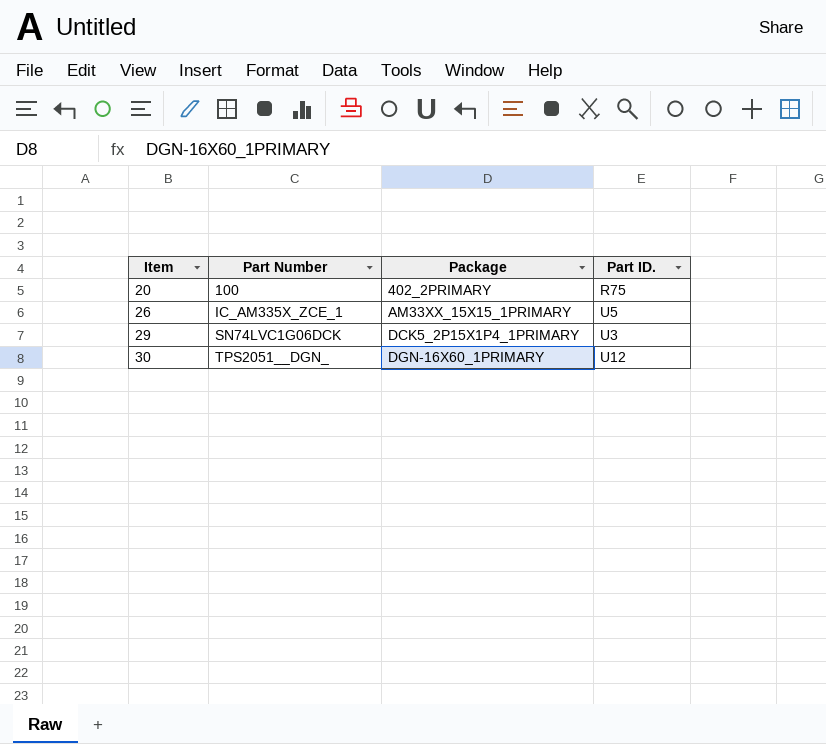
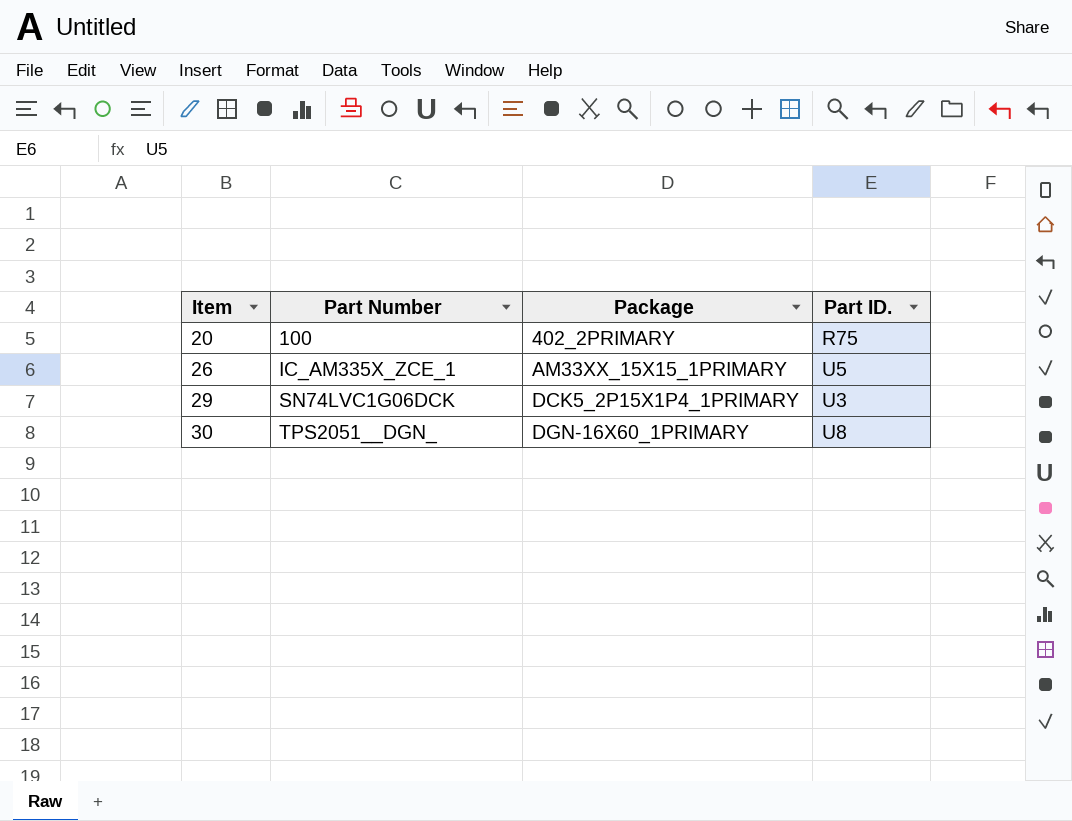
30 | Part ID.: U12 -> U8

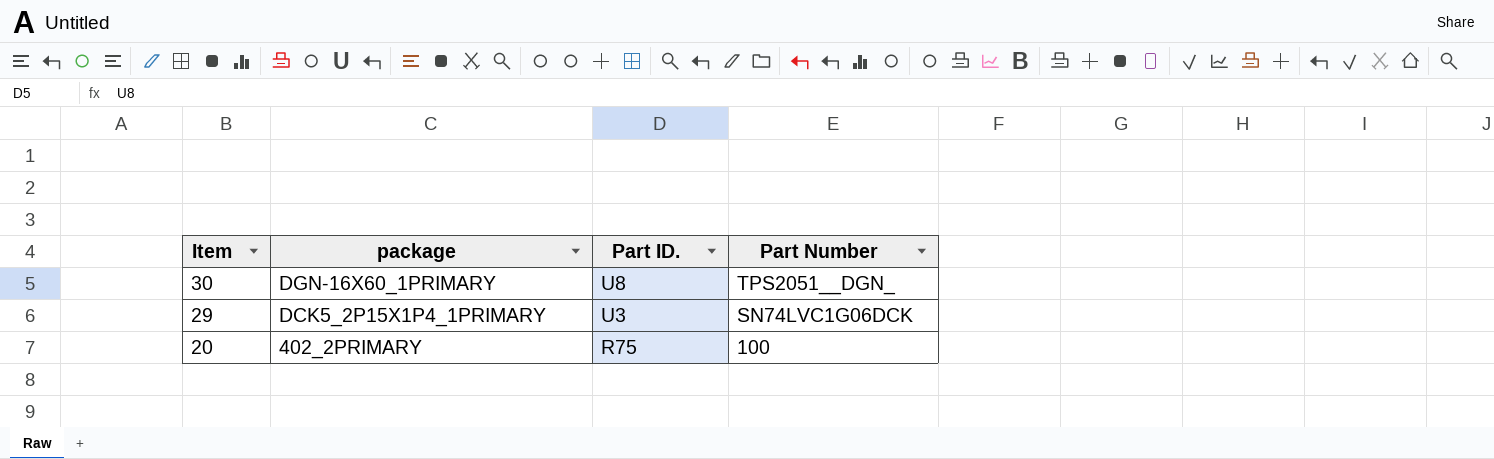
row order: Item ascending -> Item descending
column name: Package -> package
column Part Number | position: 2 -> 4
row 26: IC_AM335X_ZCE_1 | AM33XX_15X15_1PRIMARY | U5 -> none

